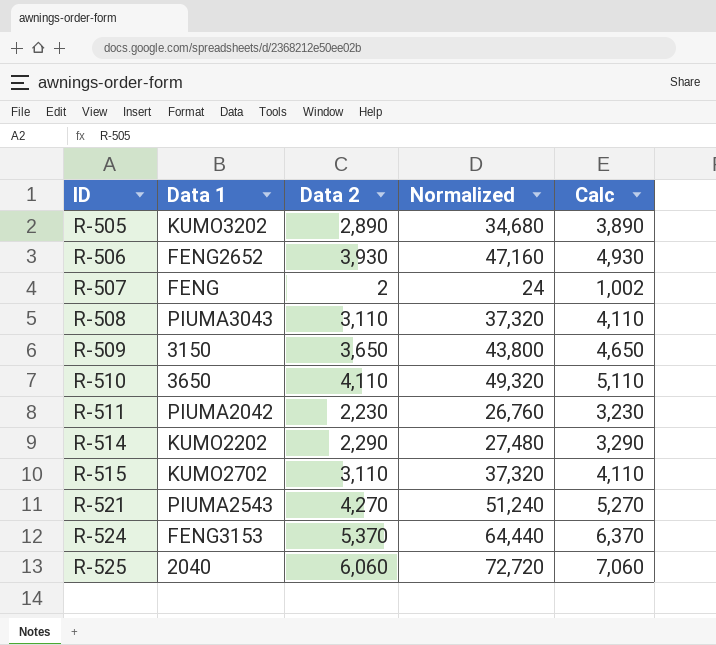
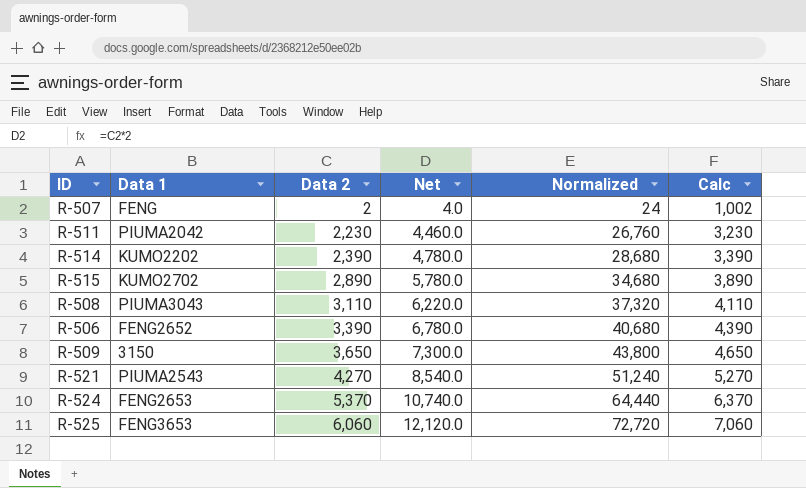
row order: ID ascending -> Data 2 ascending
column Net | formula: none -> [Data 2] * 2
row R-505: KUMO3202 | 2,890 | 34,680 | 3,890 -> none
row R-510: 3650 | 4,110 | 49,320 | 5,110 -> none
R-514 | Data 2: 2,290 -> 2,390
R-514 | Normalized: 27,480 -> 28,680
R-514 | Calc: 3,290 -> 3,390
R-515 | Data 2: 3,110 -> 2,890
R-515 | Normalized: 37,320 -> 34,680
R-515 | Calc: 4,110 -> 3,890
R-506 | Data 2: 3,930 -> 3,390
R-506 | Normalized: 47,160 -> 40,680
R-506 | Calc: 4,930 -> 4,390
R-524 | Data 1: FENG3153 -> FENG2653
R-525 | Data 1: 2040 -> FENG3653

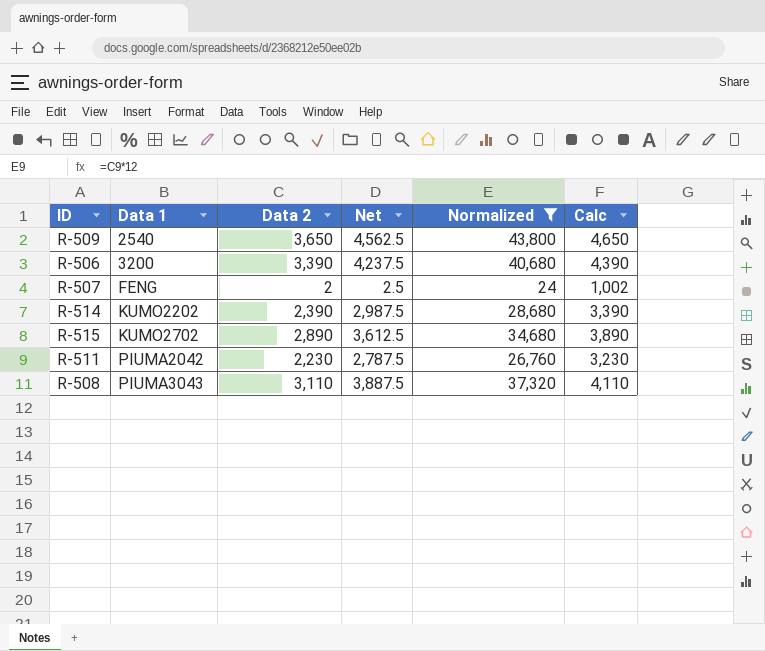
filter: none -> Normalized <= 43,800
row order: Data 2 ascending -> Data 1 ascending
column Net | formula: [Data 2] * 2 -> [Data 2] * 1.25
R-509 | Data 1: 3150 -> 2540
R-506 | Data 1: FENG2652 -> 3200

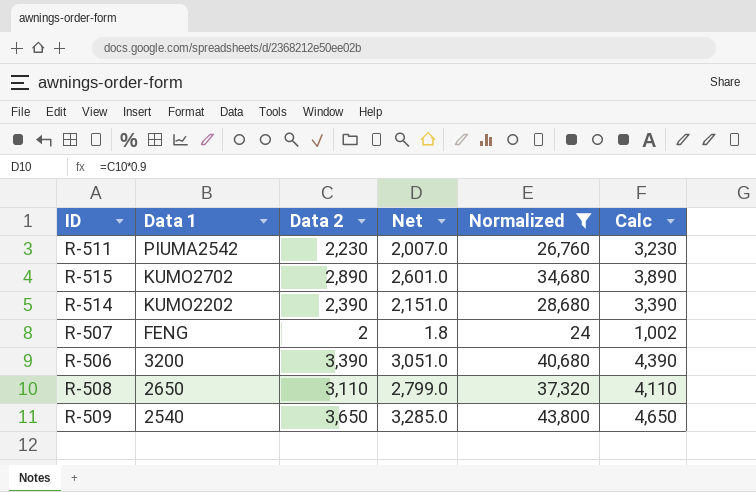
row order: Data 1 ascending -> Data 1 descending
column Net | formula: [Data 2] * 1.25 -> [Data 2] * 0.9
R-511 | Data 1: PIUMA2042 -> PIUMA2542
R-508 | Data 1: PIUMA3043 -> 2650

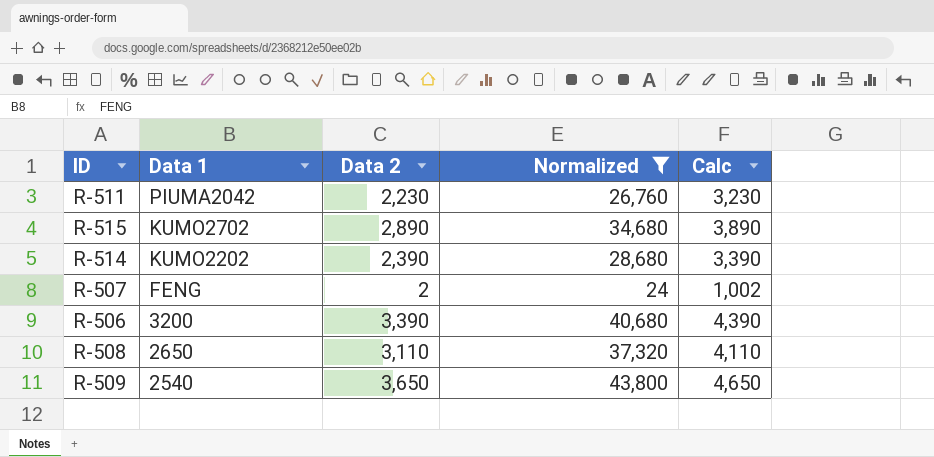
column Net | formula: [Data 2] * 0.9 -> none
R-511 | Data 1: PIUMA2542 -> PIUMA2042

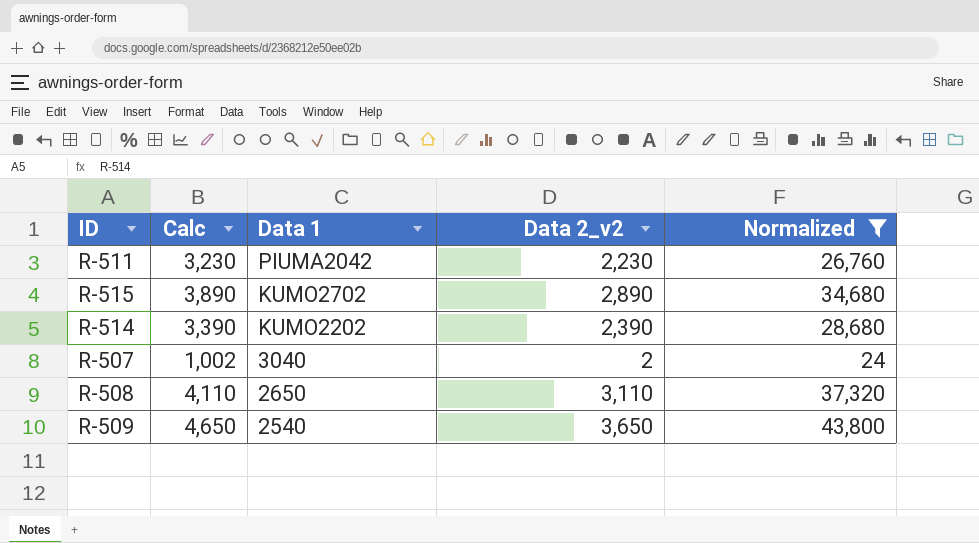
column Calc | position: 5 -> 2
column name: Data 2 -> Data 2_v2
row R-506: 3200 | 3,390 | 40,680 | 4,390 -> none
R-507 | Data 1: FENG -> 3040

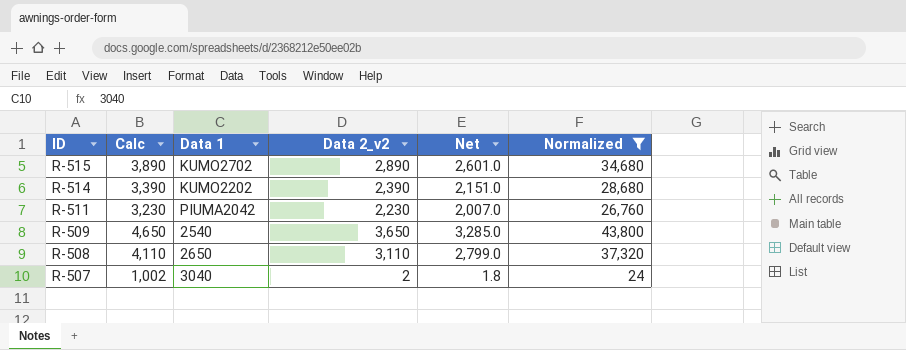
row order: Data 1 descending -> ID descending
column Net | formula: none -> [Data 2_v2] * 0.9

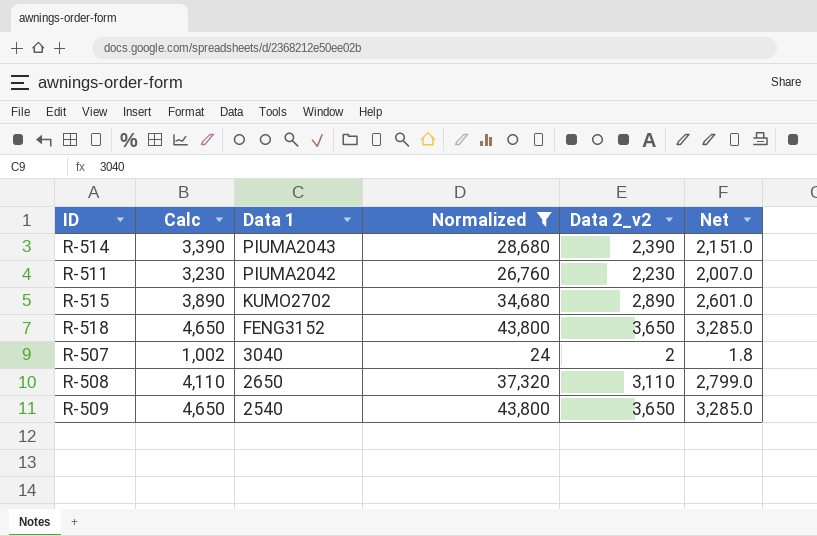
row order: ID descending -> Data 1 descending
column Normalized | position: 6 -> 4
R-514 | Data 1: KUMO2202 -> PIUMA2043
row R-518: none -> 4,650 | FENG3152 | 43,800 | 3,650 | 3,285.0

